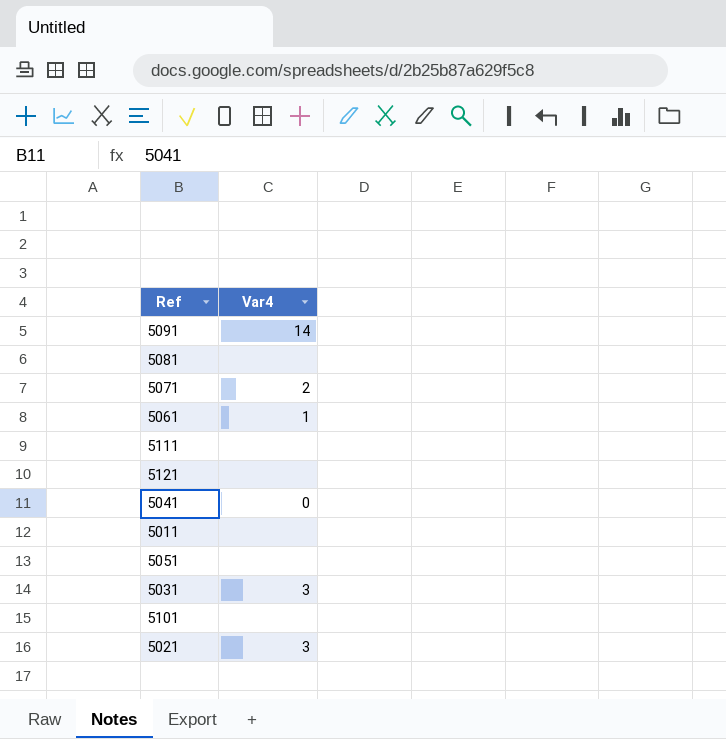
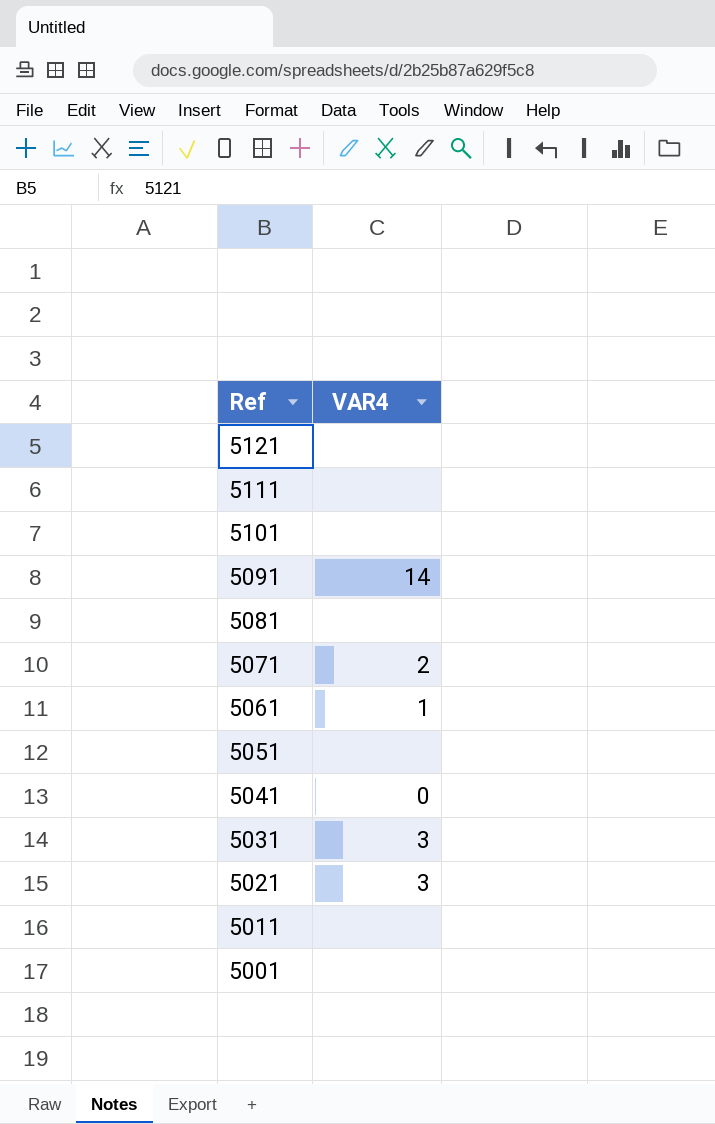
row order: none -> Ref descending
column name: Var4 -> VAR4
row 5001: none -> none

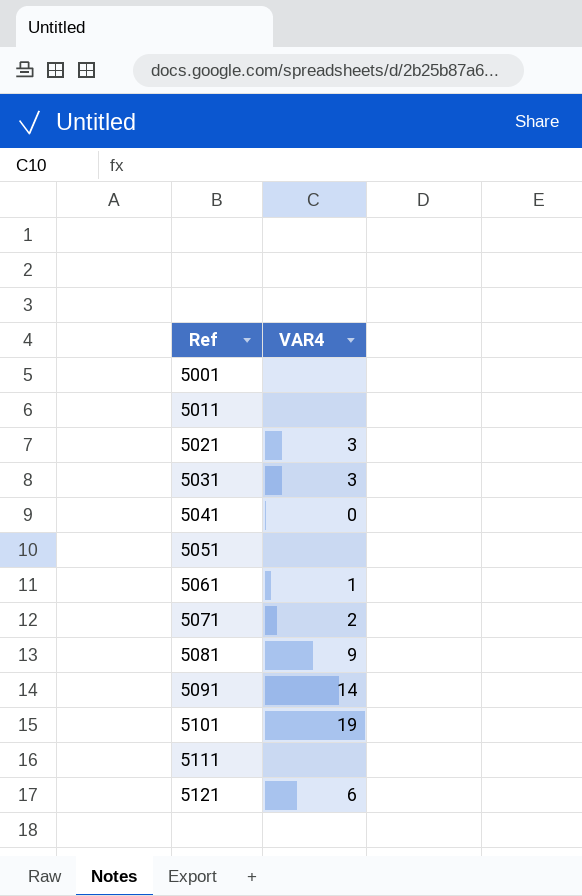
row order: Ref descending -> Ref ascending
5081 | VAR4: none -> 9
5101 | VAR4: none -> 19
5121 | VAR4: none -> 6

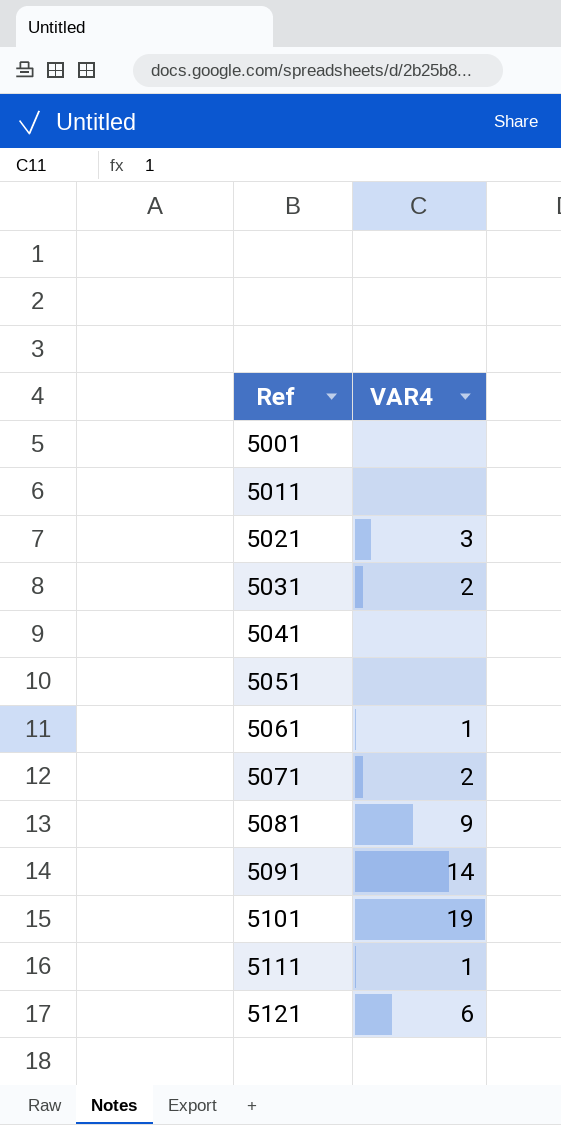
5031 | VAR4: 3 -> 2
5041 | VAR4: 0 -> none
5111 | VAR4: none -> 1

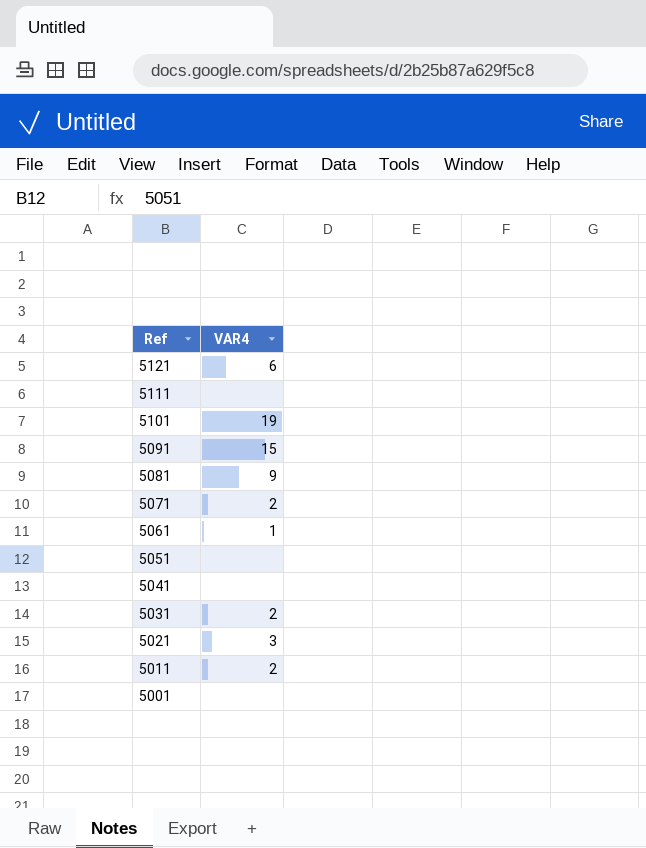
row order: Ref ascending -> Ref descending
5111 | VAR4: 1 -> none
5091 | VAR4: 14 -> 15
5011 | VAR4: none -> 2

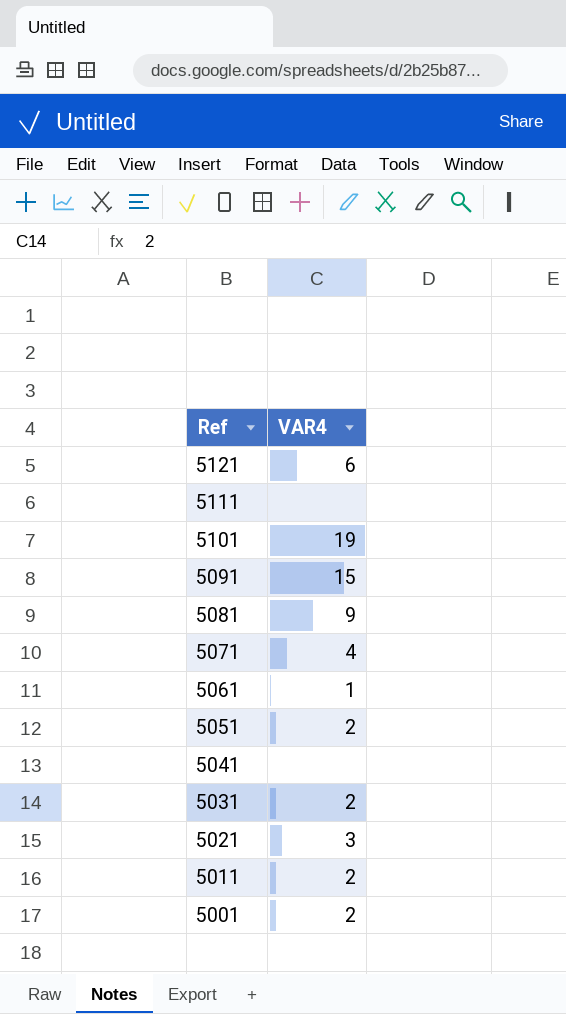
5071 | VAR4: 2 -> 4
5051 | VAR4: none -> 2
5001 | VAR4: none -> 2

